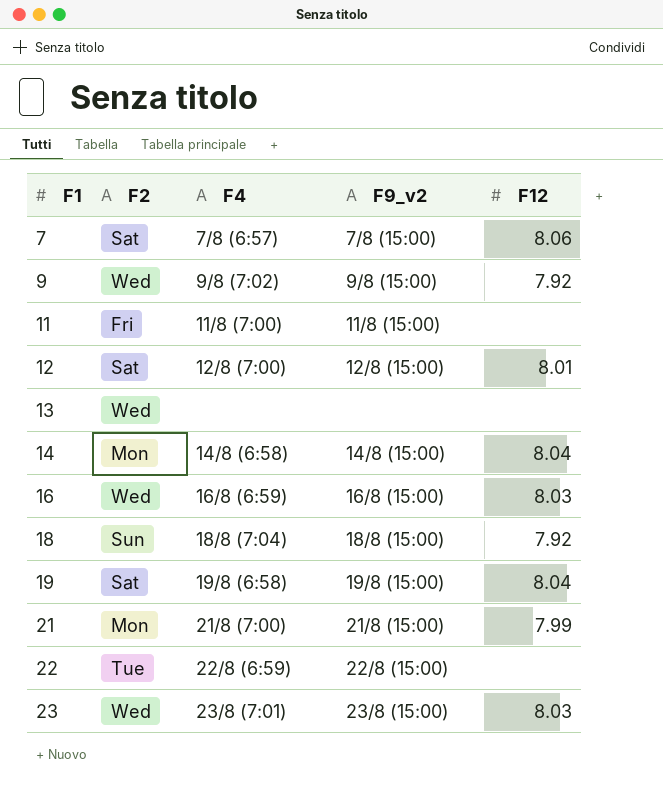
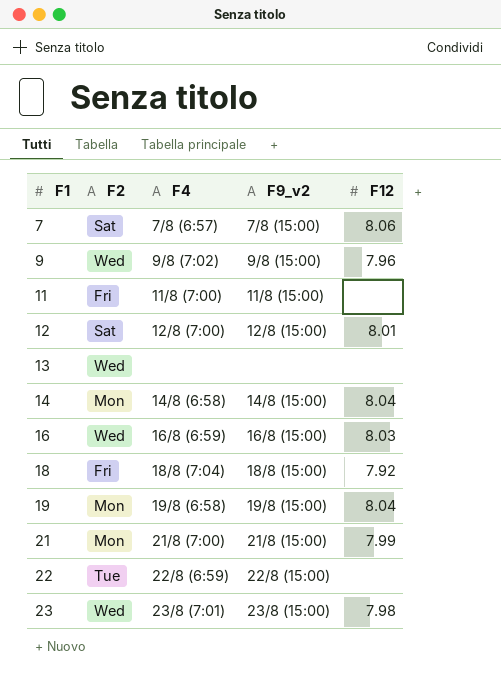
9 | F12: 7.92 -> 7.96
18 | F2: Sun -> Fri
19 | F2: Sat -> Mon
23 | F12: 8.03 -> 7.98

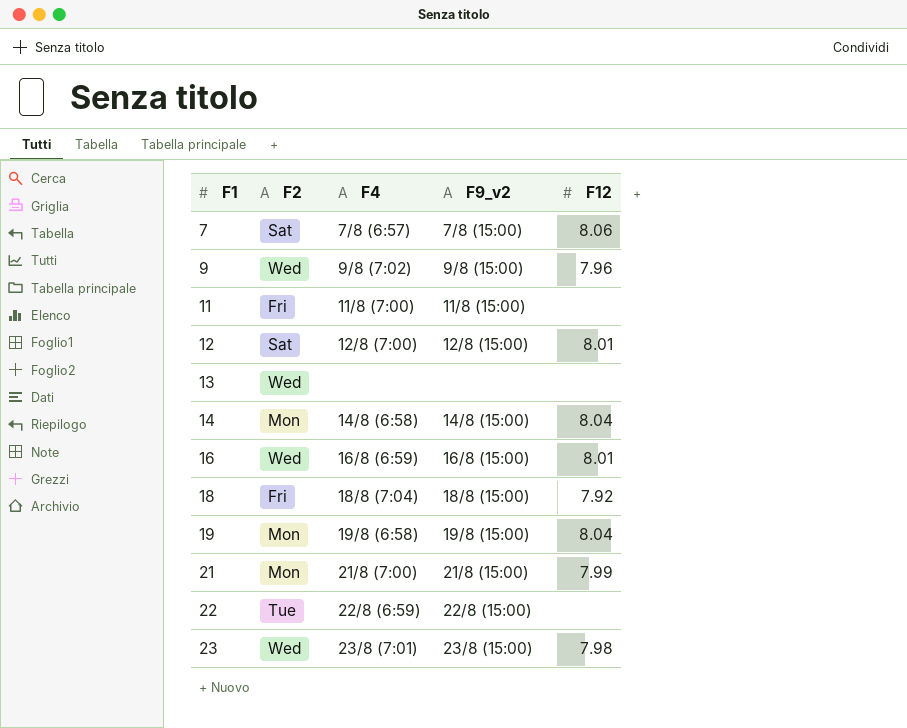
16 | F12: 8.03 -> 8.01

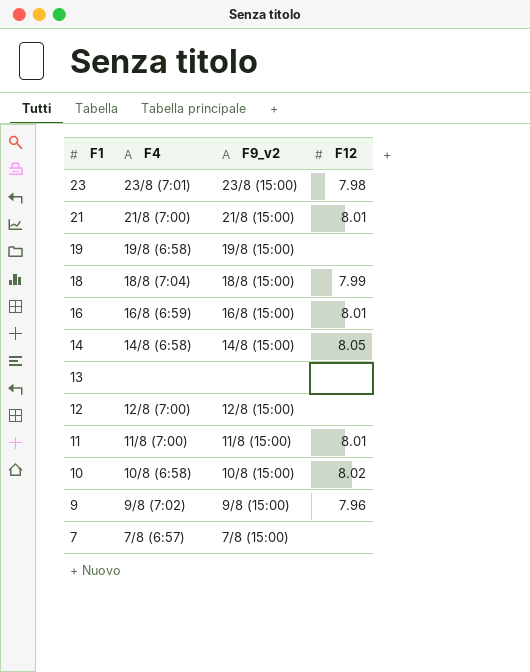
row order: F1 ascending -> F1 descending
column F2 | position: 2 -> none
row 22: Tue | 22/8 (6:59) | 22/8 (15:00) | none -> none
21 | F12: 7.99 -> 8.01
19 | F12: 8.04 -> none
18 | F12: 7.92 -> 7.99
14 | F12: 8.04 -> 8.05
12 | F12: 8.01 -> none
11 | F12: none -> 8.01
row 10: none -> 10/8 (6:58) | 10/8 (15:00) | 8.02
7 | F12: 8.06 -> none

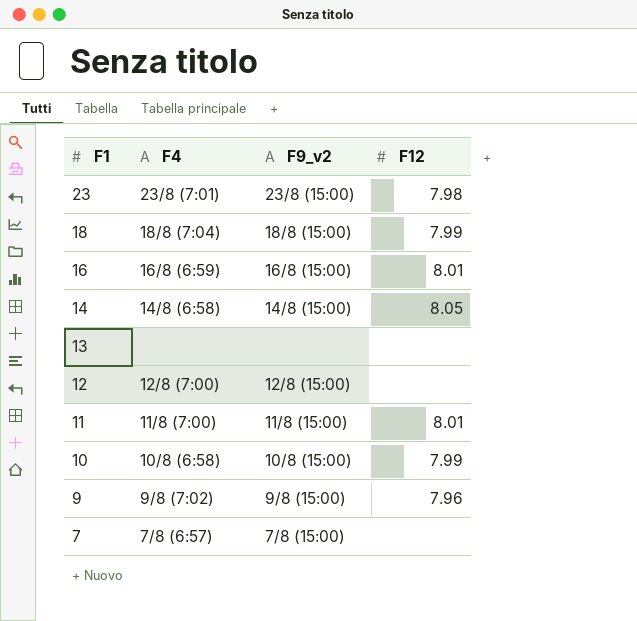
row 21: 21/8 (7:00) | 21/8 (15:00) | 8.01 -> none
row 19: 19/8 (6:58) | 19/8 (15:00) | none -> none
10 | F12: 8.02 -> 7.99

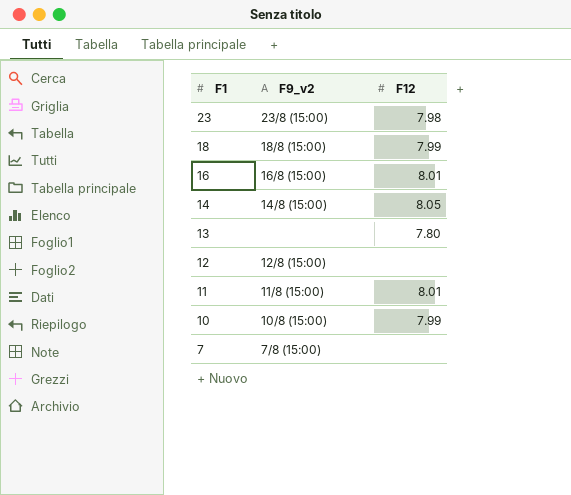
column F4 | position: 2 -> none
row 9: 9/8 (7:02) | 9/8 (15:00) | 7.96 -> none
13 | F12: none -> 7.80

